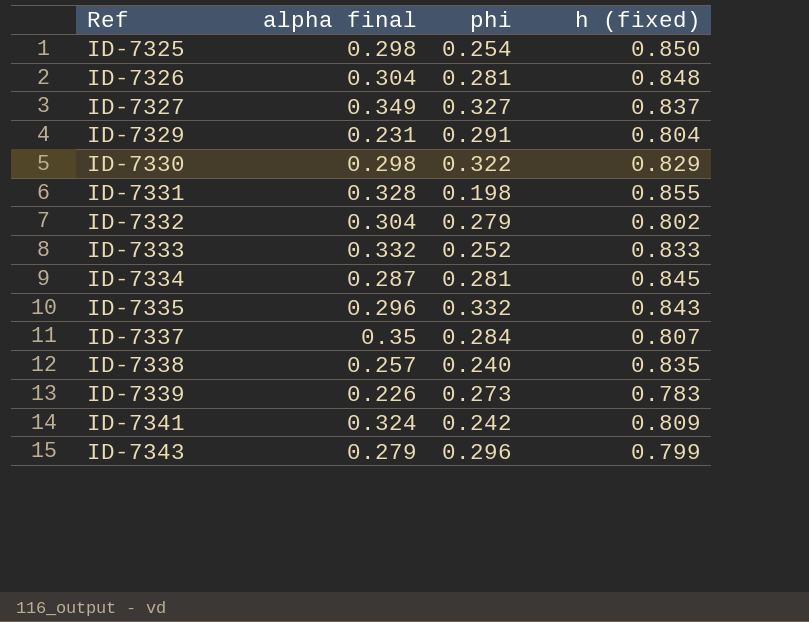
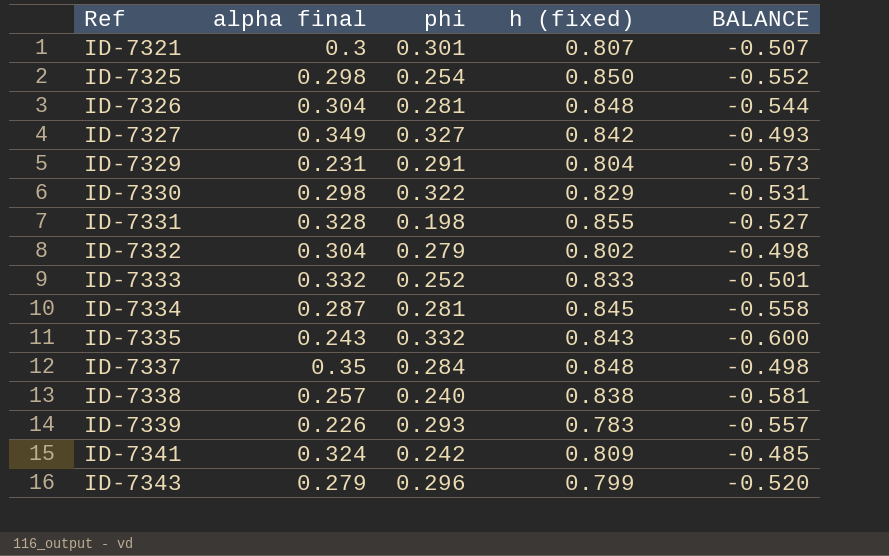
column BALANCE | formula: none -> [alpha final] - [h (fixed)]
row ID-7321: none -> 0.3 | 0.301 | 0.807 | -0.507
ID-7327 | h (fixed): 0.837 -> 0.842
ID-7335 | alpha final: 0.296 -> 0.243
ID-7337 | h (fixed): 0.807 -> 0.848
ID-7338 | h (fixed): 0.835 -> 0.838
ID-7339 | phi: 0.273 -> 0.293

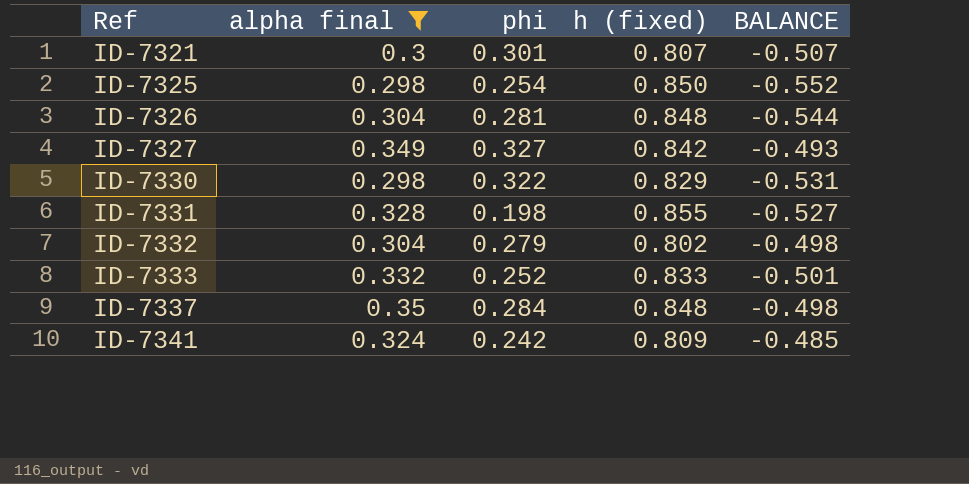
filter: none -> alpha final >= 0.298

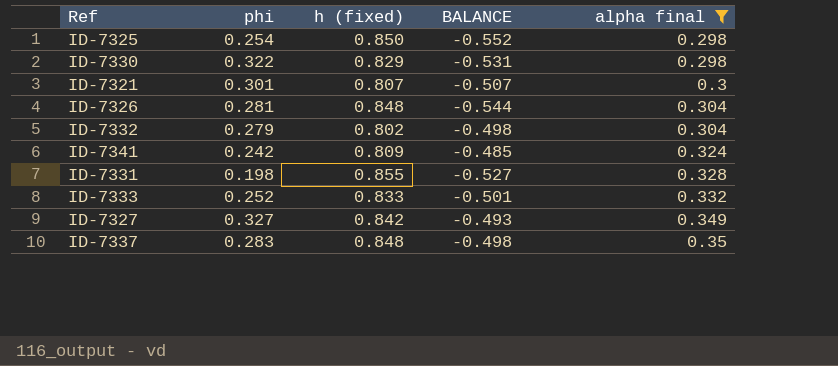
row order: Ref ascending -> alpha final ascending
column alpha final | position: 2 -> 5
ID-7337 | phi: 0.284 -> 0.283

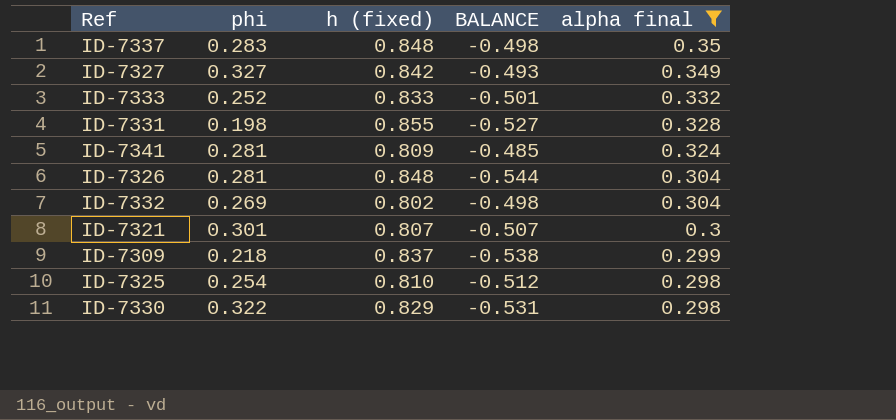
row order: alpha final ascending -> alpha final descending
ID-7341 | phi: 0.242 -> 0.281
ID-7332 | phi: 0.279 -> 0.269
row ID-7309: none -> 0.218 | 0.837 | -0.538 | 0.299
ID-7325 | h (fixed): 0.850 -> 0.810
ID-7325 | BALANCE: -0.552 -> -0.512

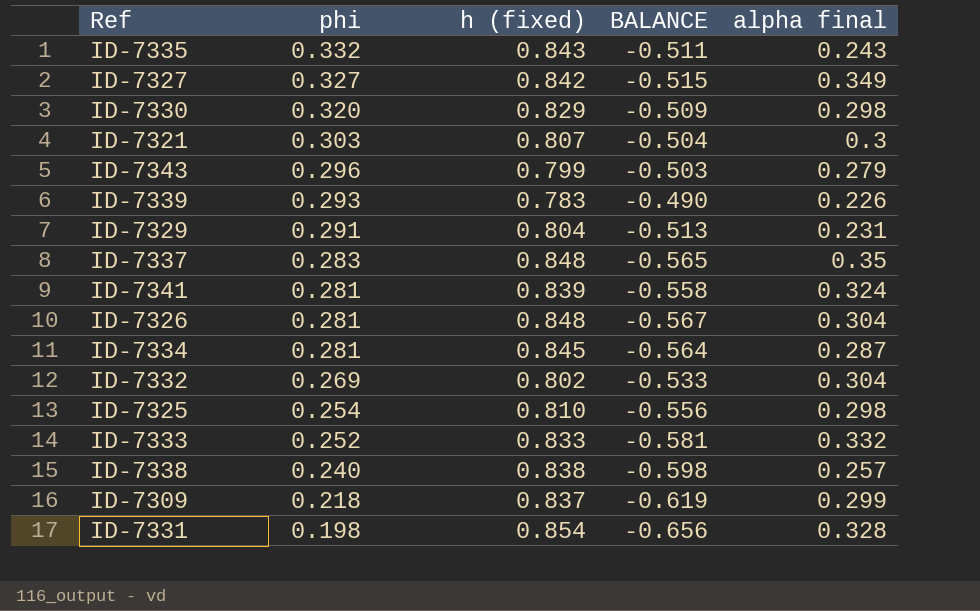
filter: alpha final >= 0.298 -> none
row order: alpha final descending -> phi descending
column BALANCE | formula: [alpha final] - [h (fixed)] -> [phi] - [h (fixed)]
ID-7330 | phi: 0.322 -> 0.320
ID-7321 | phi: 0.301 -> 0.303
ID-7341 | h (fixed): 0.809 -> 0.839
ID-7331 | h (fixed): 0.855 -> 0.854

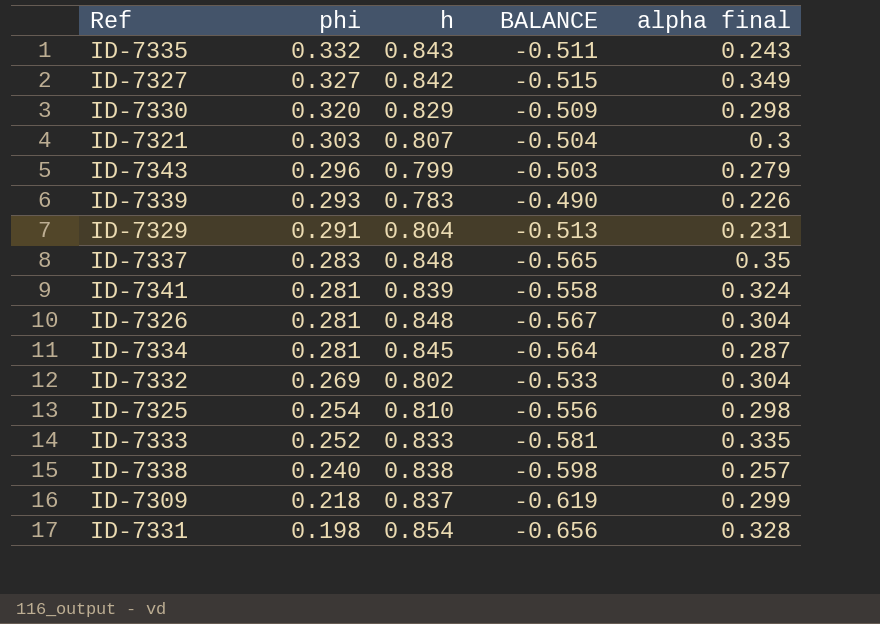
column name: h (fixed) -> h
ID-7333 | alpha final: 0.332 -> 0.335

